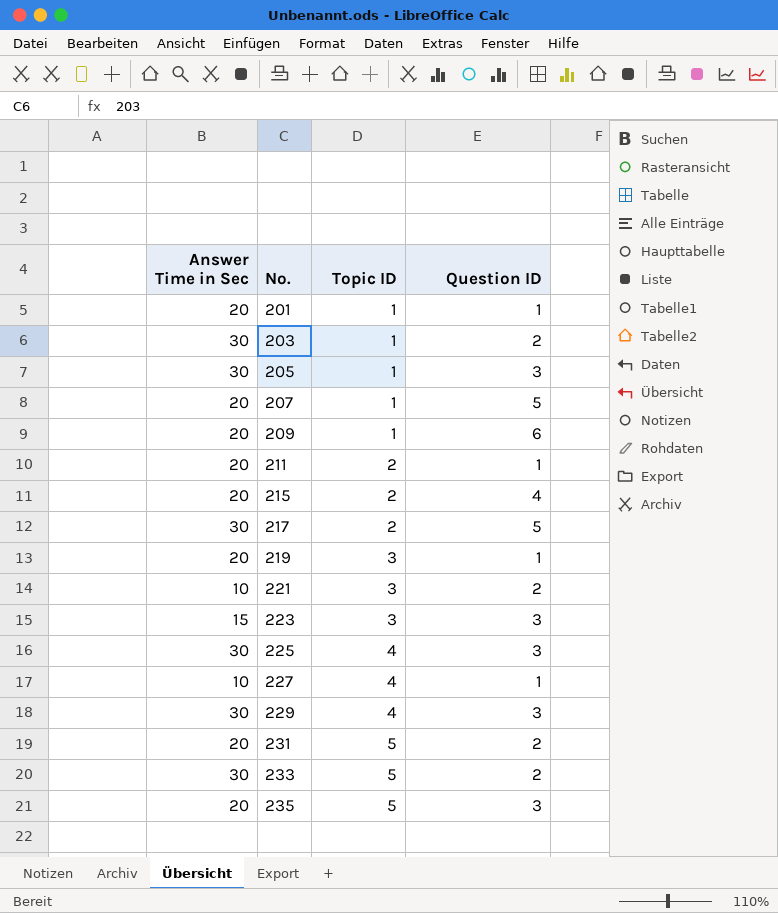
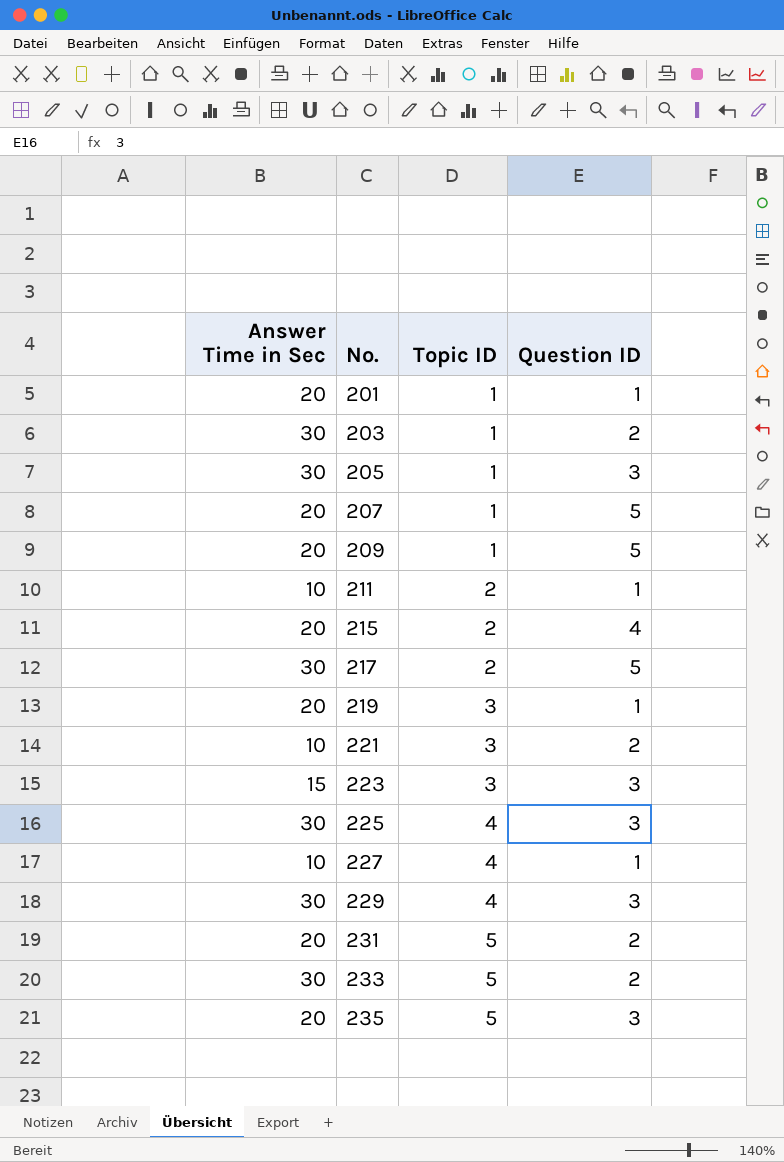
209 | Question ID: 6 -> 5
211 | Answer Time in Sec: 20 -> 10

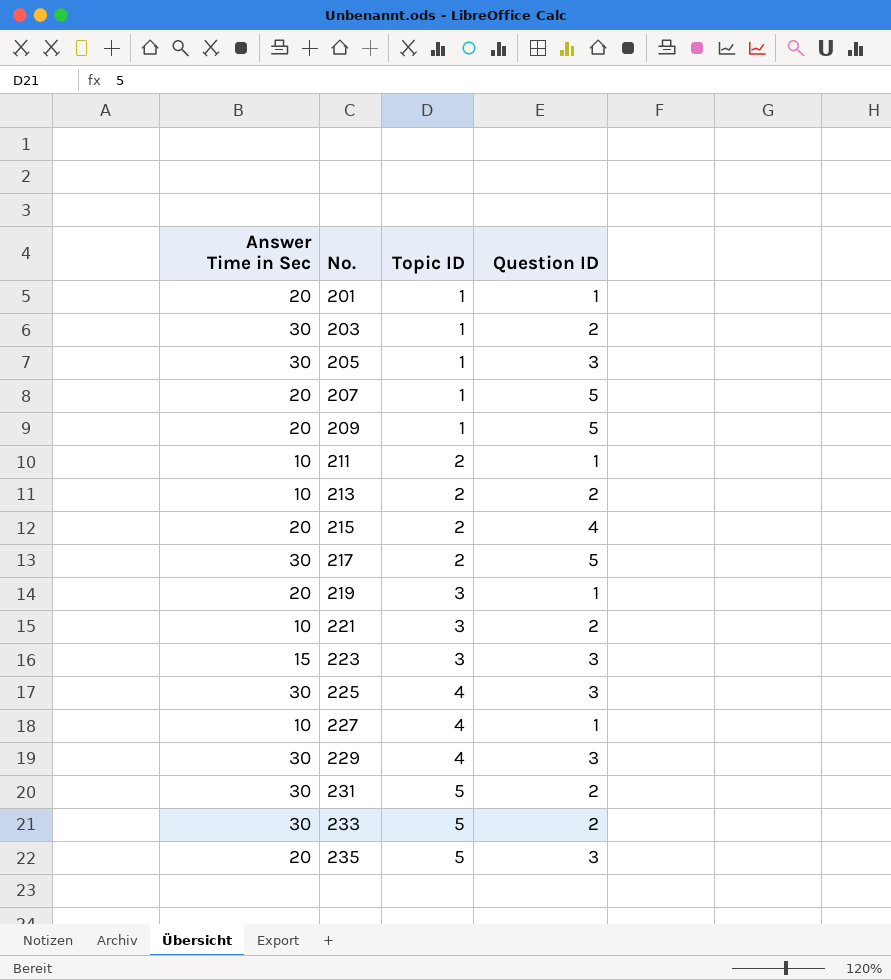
row 213: none -> 10 | 2 | 2
231 | Answer Time in Sec: 20 -> 30

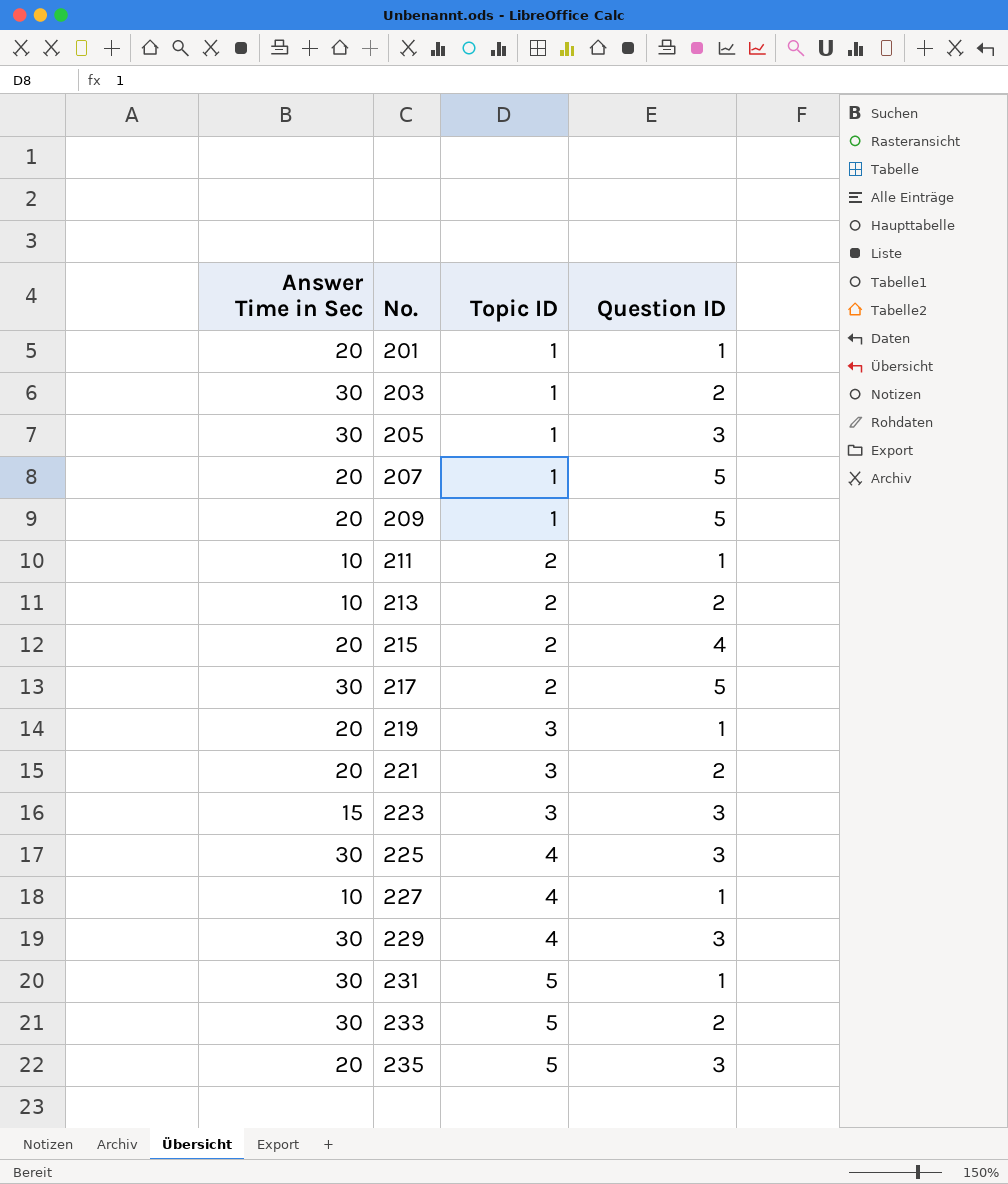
221 | Answer Time in Sec: 10 -> 20
231 | Question ID: 2 -> 1

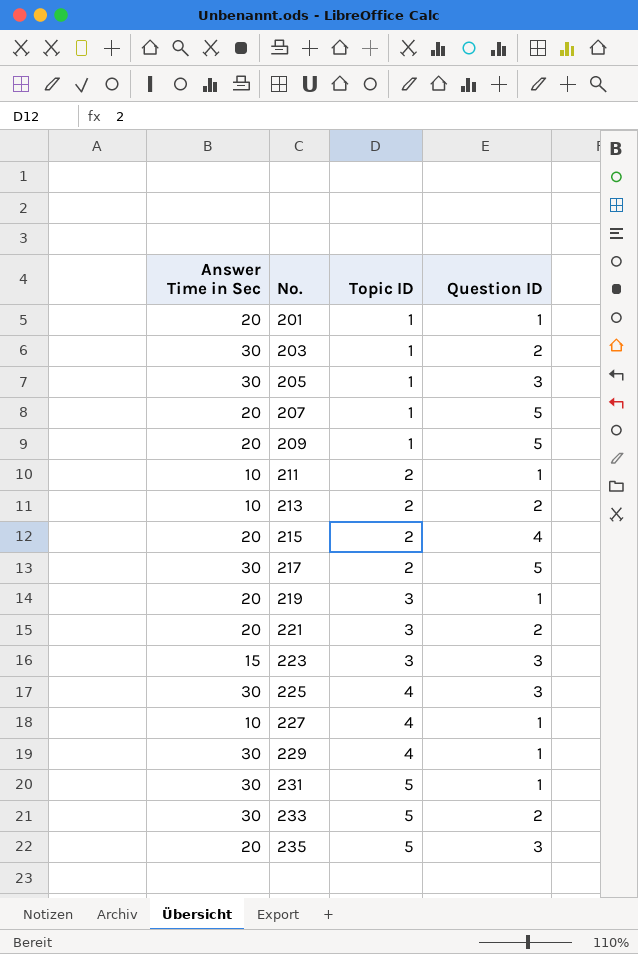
229 | Question ID: 3 -> 1

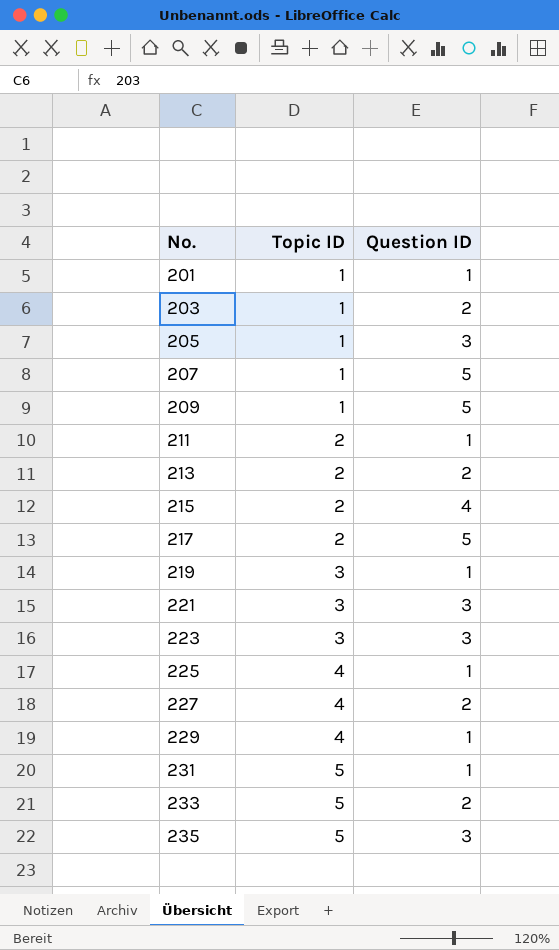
column Answer Time in Sec | position: 1 -> none
221 | Question ID: 2 -> 3
225 | Question ID: 3 -> 1
227 | Question ID: 1 -> 2

